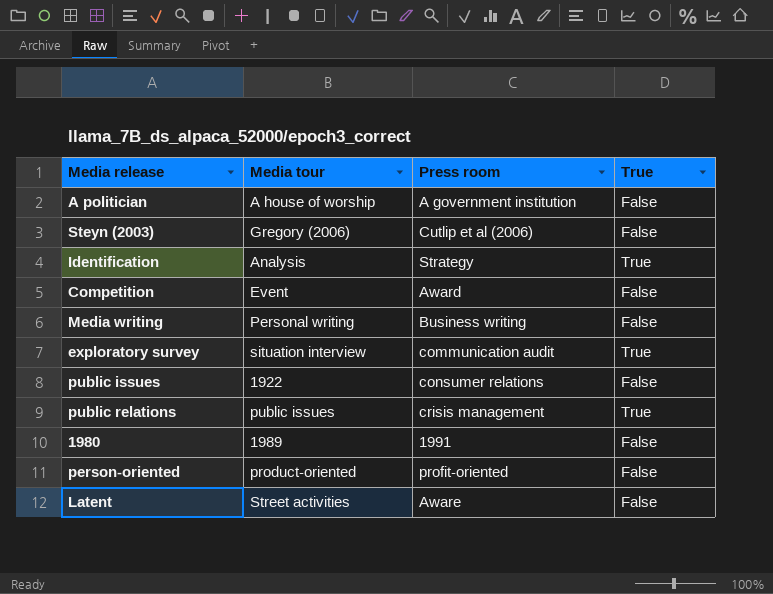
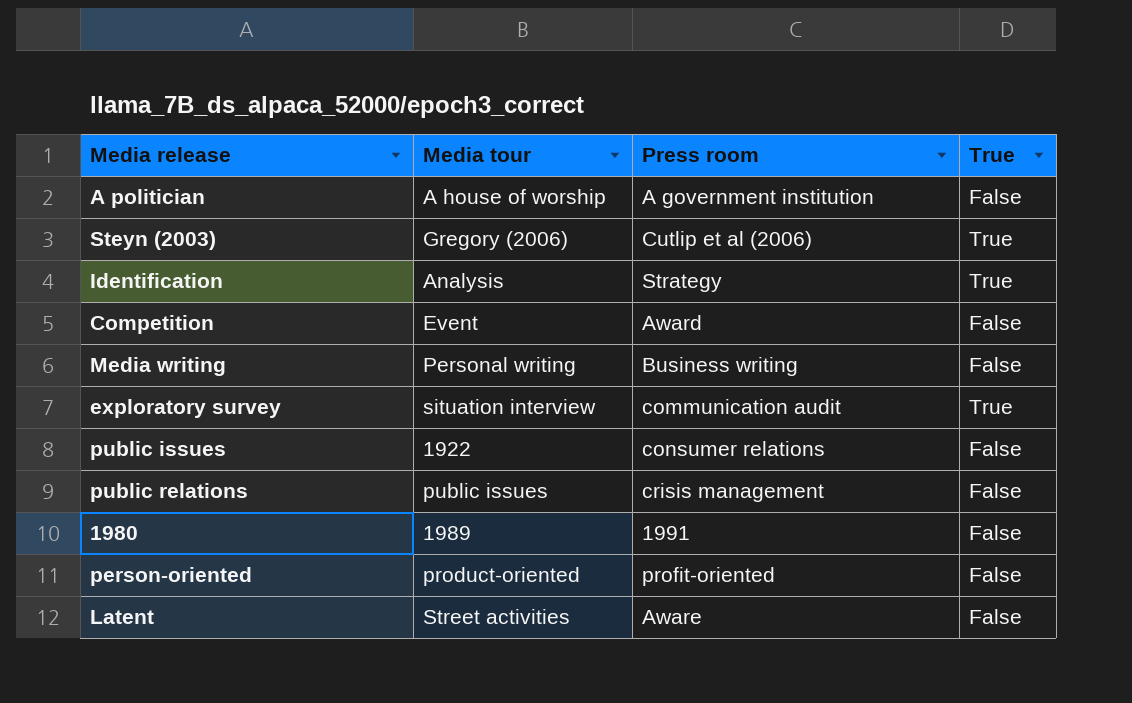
Steyn (2003) | True: False -> True
public relations | True: True -> False

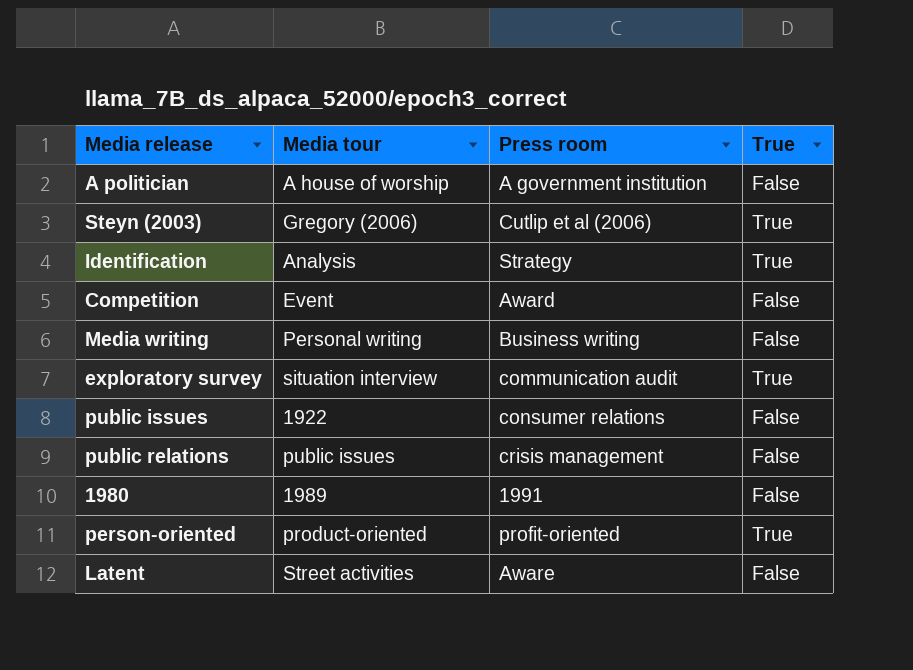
person-oriented | True: False -> True

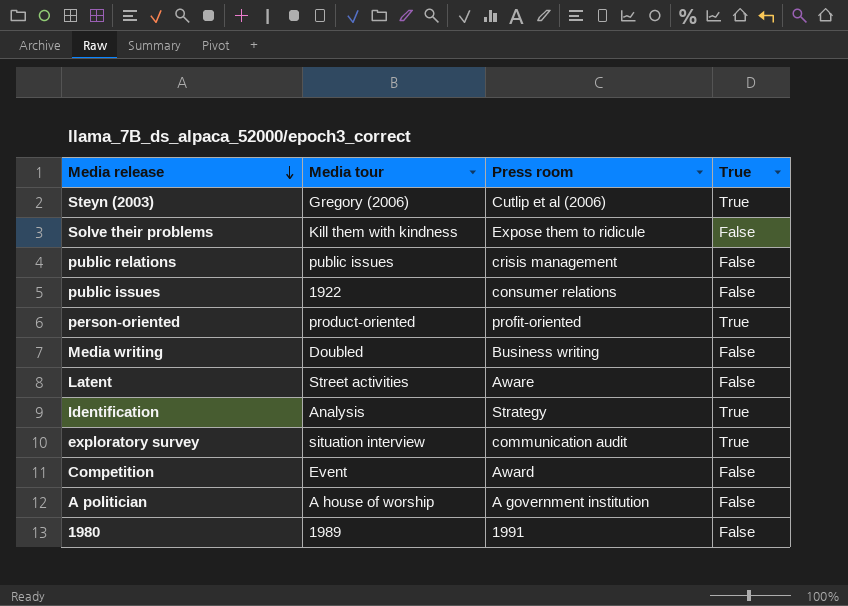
row order: none -> Media release descending
row Solve their problems: none -> Kill them with kindness | Expose them to ridicule | False
Media writing | Media tour: Personal writing -> Doubled

